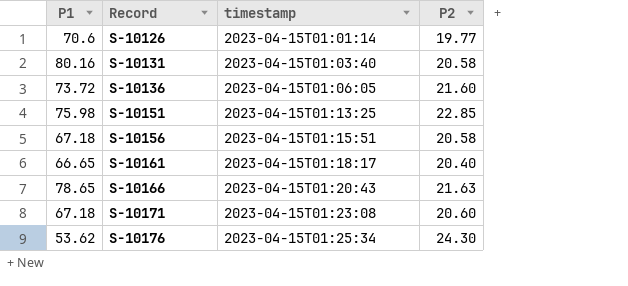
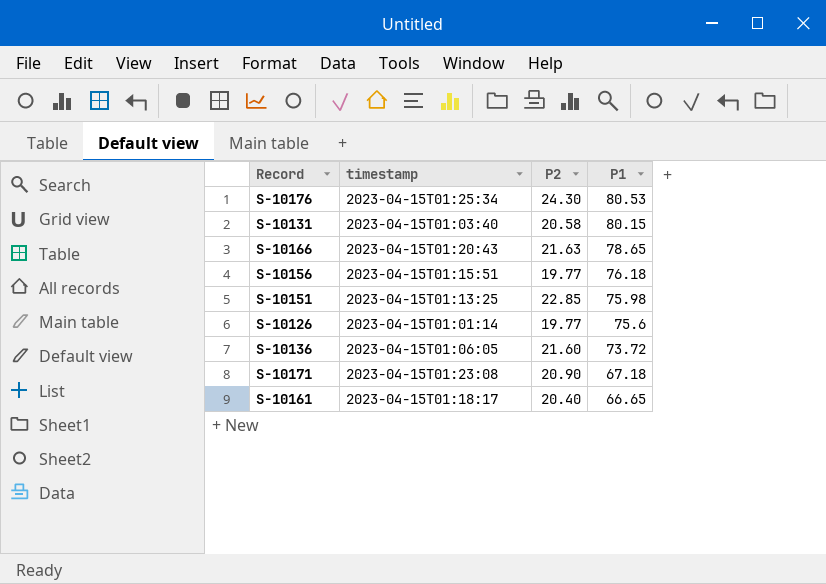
row order: Record ascending -> P1 descending
column P1 | position: 1 -> 4
S-10176 | P1: 53.62 -> 80.53
S-10131 | P1: 80.16 -> 80.15
S-10156 | P2: 20.58 -> 19.77
S-10156 | P1: 67.18 -> 76.18
S-10126 | P1: 70.6 -> 75.6
S-10171 | P2: 20.60 -> 20.90

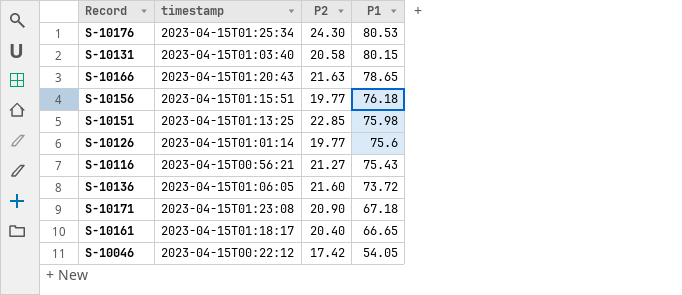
row S-10116: none -> 2023-04-15T00:56:21 | 21.27 | 75.43
row S-10046: none -> 2023-04-15T00:22:12 | 17.42 | 54.05

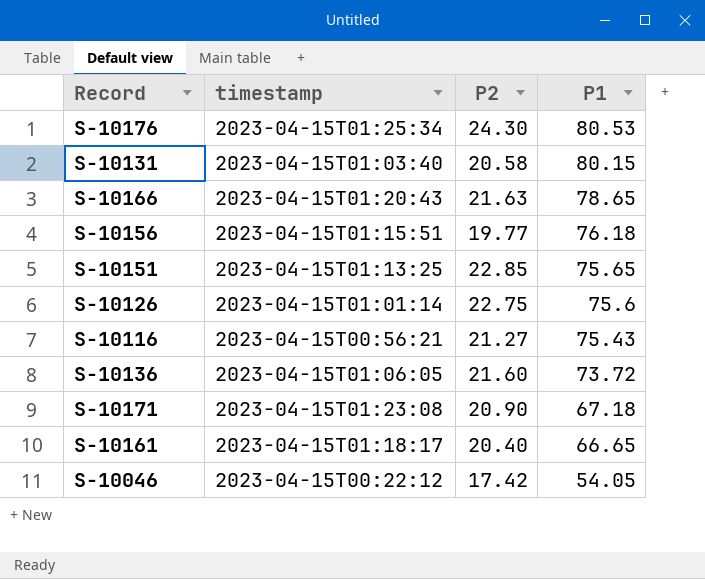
S-10151 | P1: 75.98 -> 75.65
S-10126 | P2: 19.77 -> 22.75

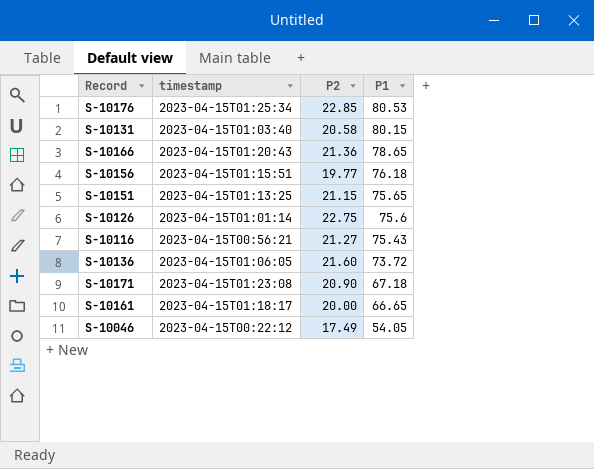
S-10176 | P2: 24.30 -> 22.85
S-10166 | P2: 21.63 -> 21.36
S-10151 | P2: 22.85 -> 21.15
S-10161 | P2: 20.40 -> 20.00
S-10046 | P2: 17.42 -> 17.49

